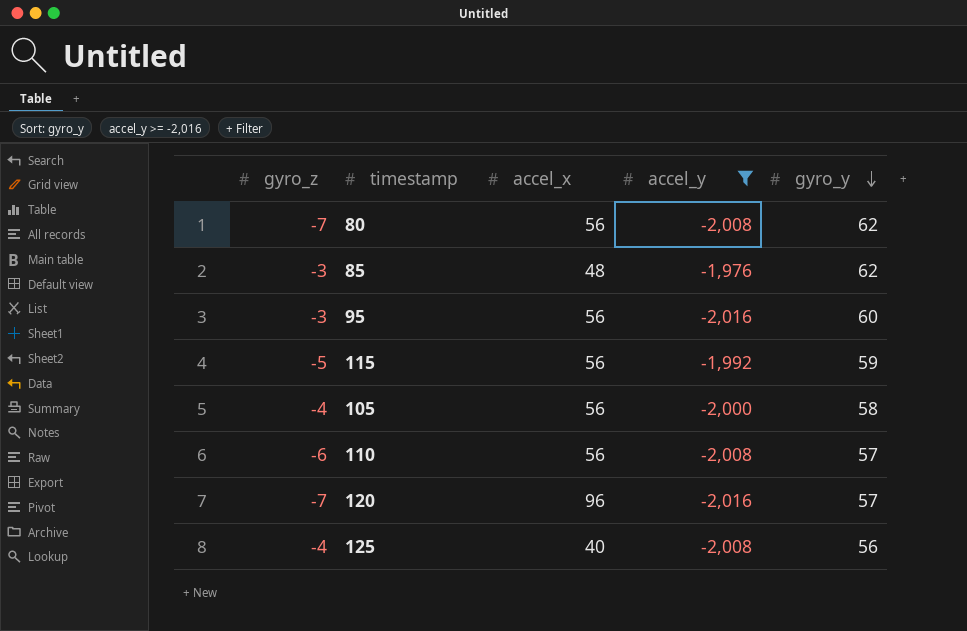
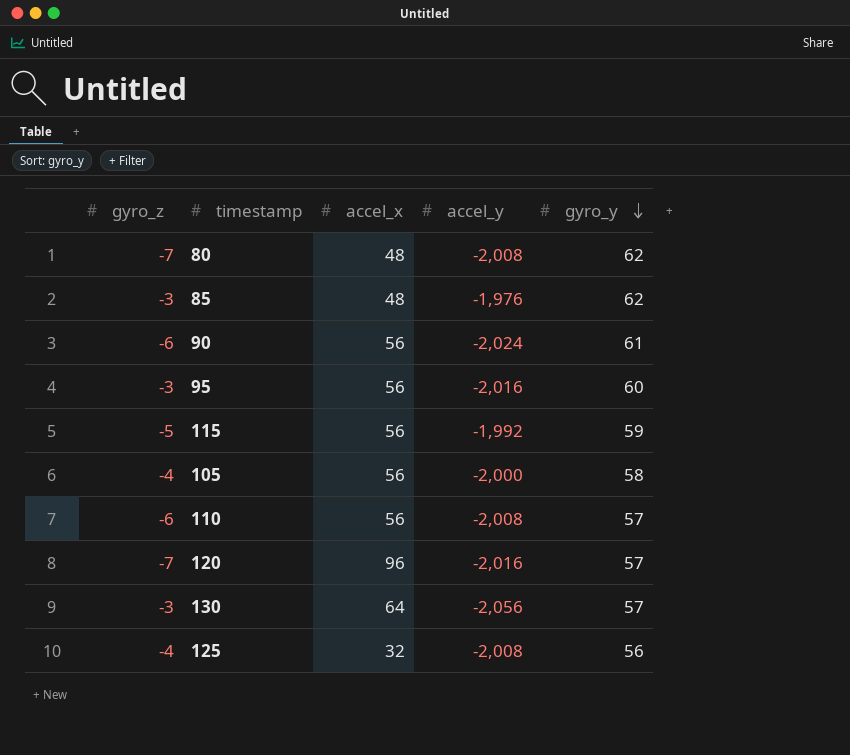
filter: accel_y >= -2,016 -> none
80 | accel_x: 56 -> 48
125 | accel_x: 40 -> 32

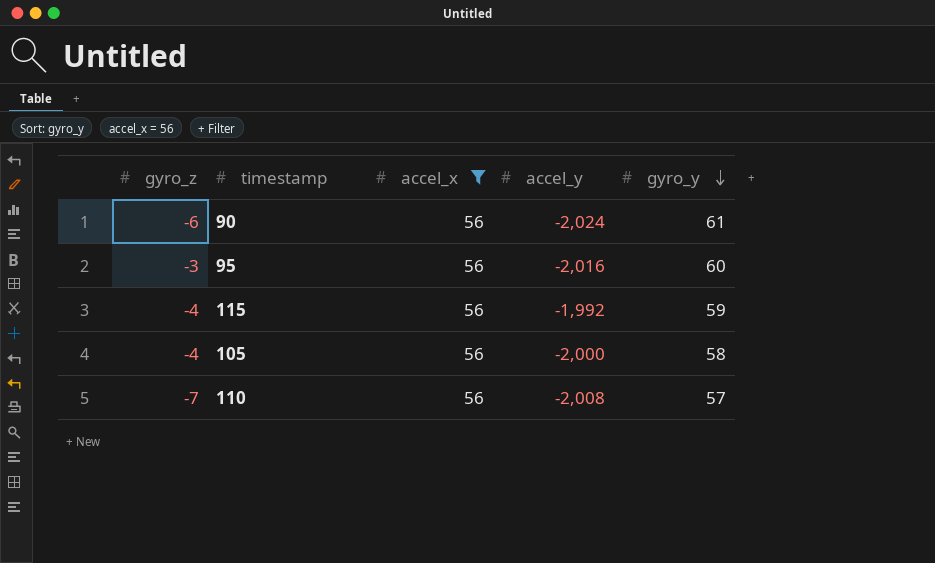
filter: none -> accel_x = 56
115 | gyro_z: -5 -> -4
110 | gyro_z: -6 -> -7

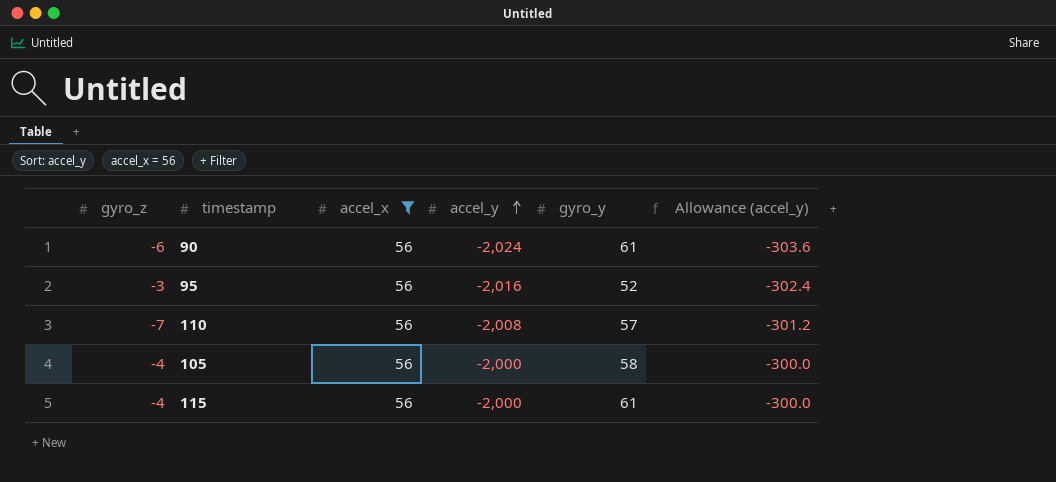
row order: gyro_y descending -> accel_y ascending
column Allowance (accel_y) | formula: none -> [accel_y] * 0.15
95 | gyro_y: 60 -> 52
115 | accel_y: -1,992 -> -2,000
115 | gyro_y: 59 -> 61

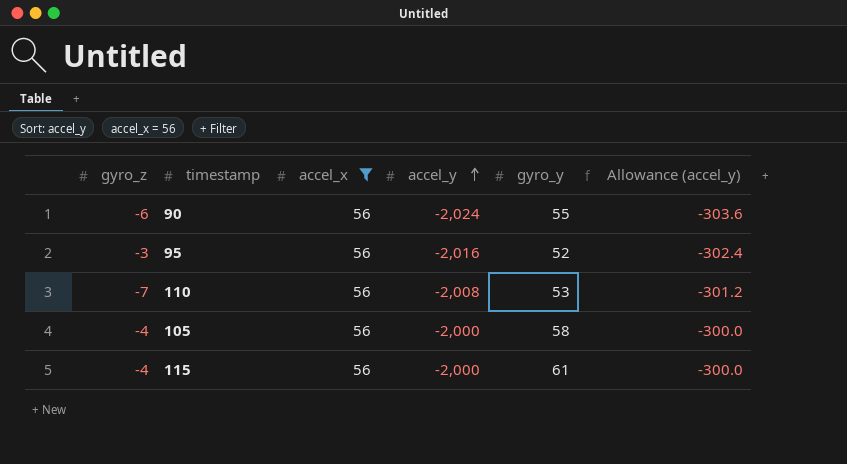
90 | gyro_y: 61 -> 55
110 | gyro_y: 57 -> 53

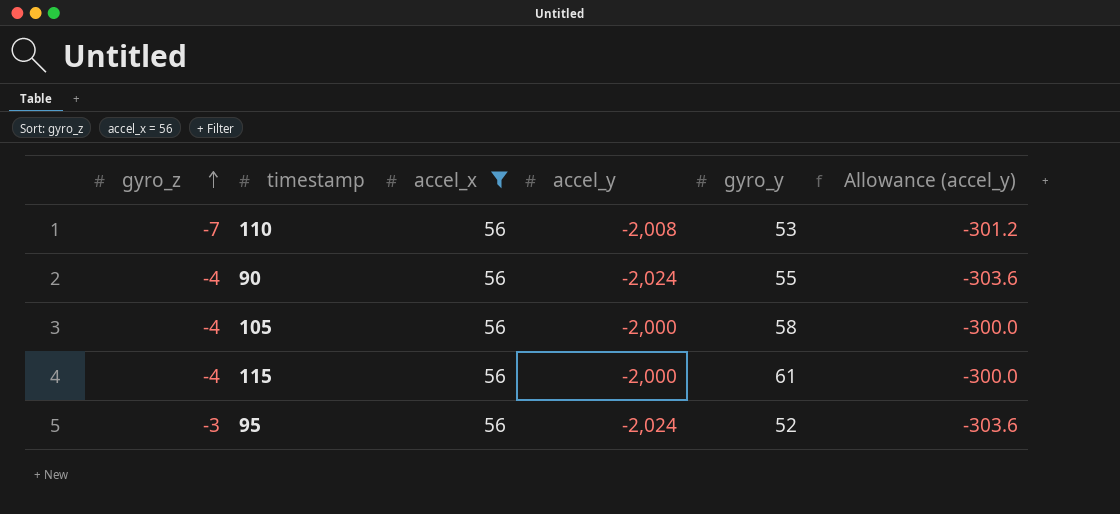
row order: accel_y ascending -> gyro_z ascending
90 | gyro_z: -6 -> -4
95 | accel_y: -2,016 -> -2,024
95 | Allowance (accel_y): -302.4 -> -303.6

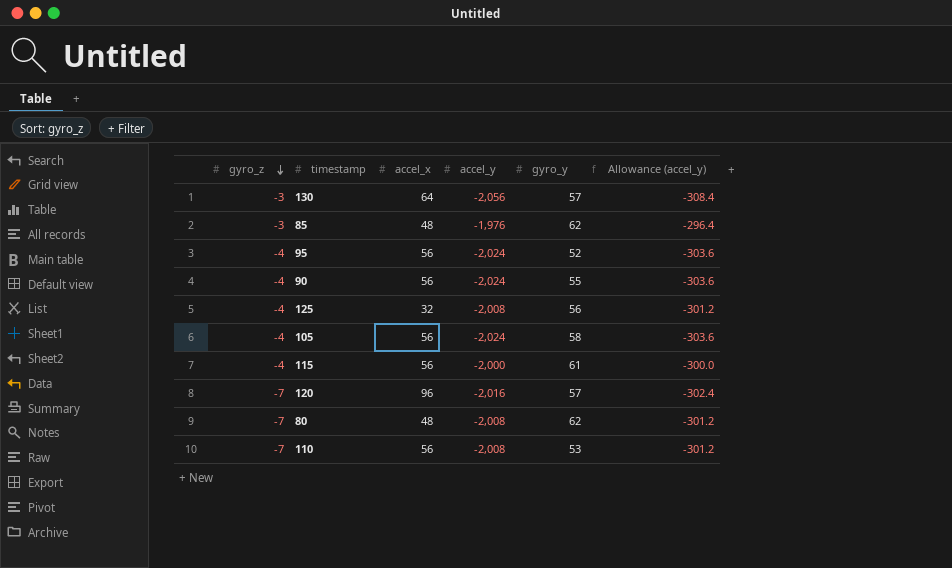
filter: accel_x = 56 -> none
row order: gyro_z ascending -> gyro_z descending
95 | gyro_z: -3 -> -4
105 | accel_y: -2,000 -> -2,024
105 | Allowance (accel_y): -300.0 -> -303.6

